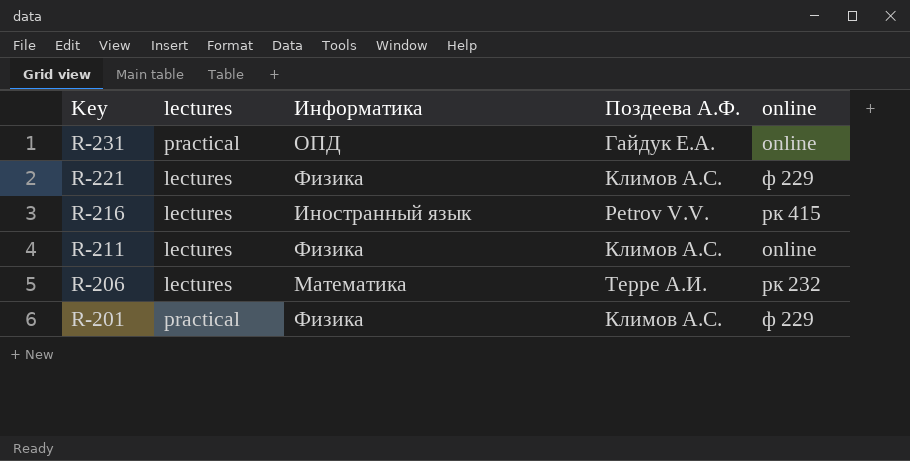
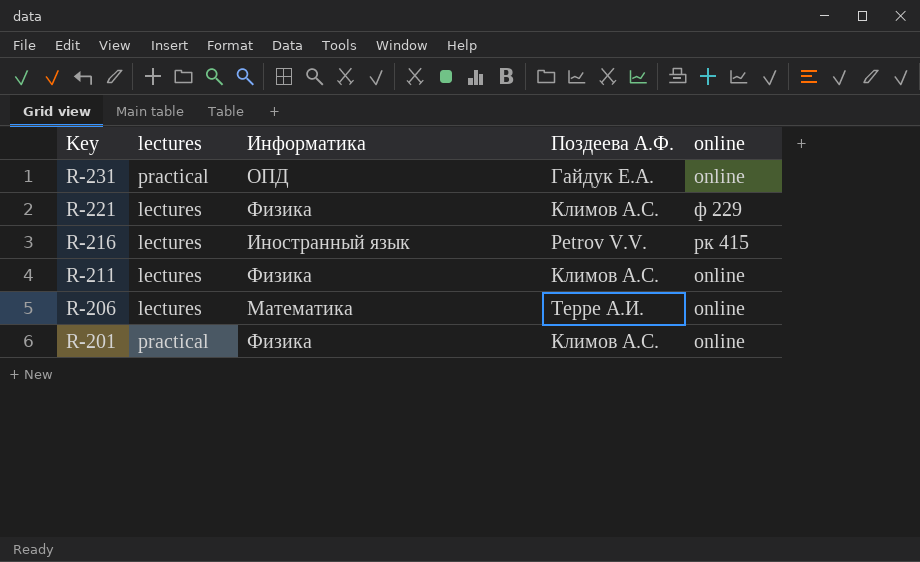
R-206 | online: рк 232 -> online
R-201 | online: ф 229 -> online

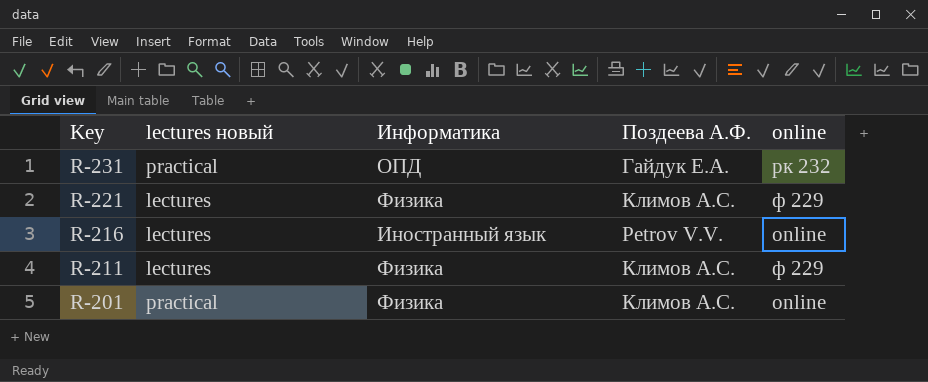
column name: lectures -> lectures новый
row R-206: lectures | Математика | Терре А.И. | online -> none
R-231 | online: online -> рк 232
R-216 | online: рк 415 -> online
R-211 | online: online -> ф 229

